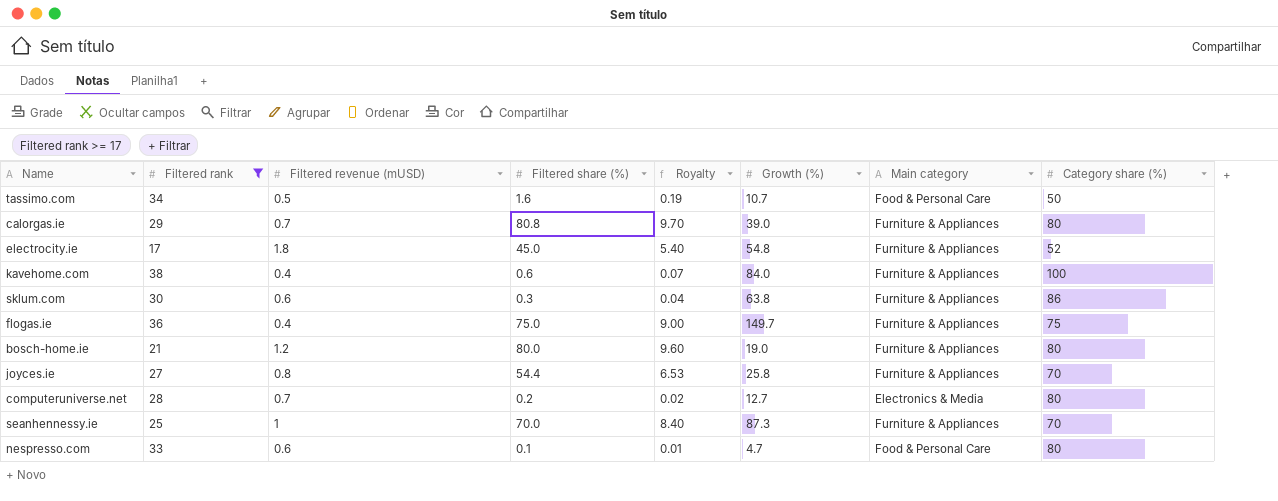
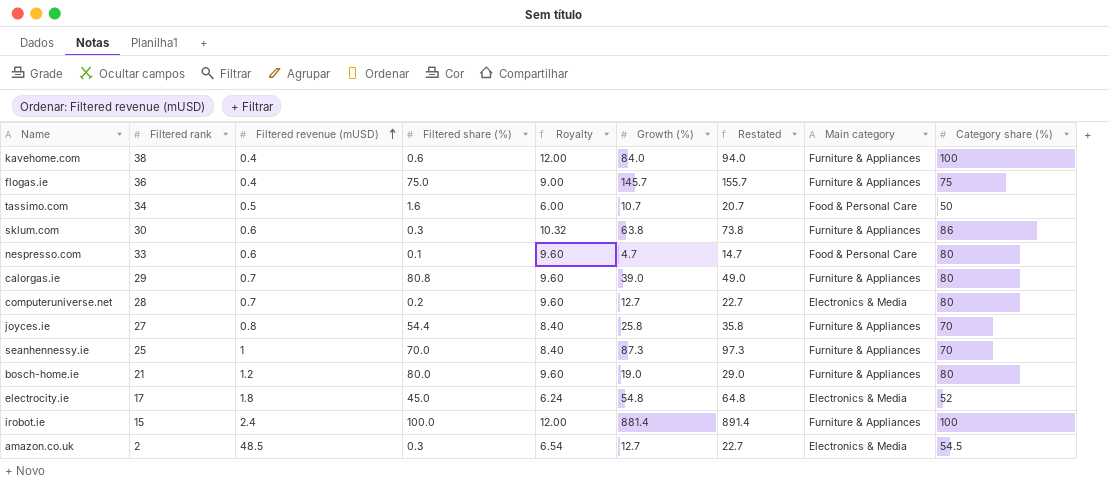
filter: Filtered rank >= 17 -> none
row order: none -> Filtered revenue (mUSD) ascending
column Royalty | formula: [Filtered share (%)] * 0.12 -> [Category share (%)] * 0.12
column Restated | formula: none -> [Growth (%)] + 10
flogas.ie | Growth (%): 149.7 -> 145.7
electrocity.ie | Main category: Furniture & Appliances -> Electronics & Media

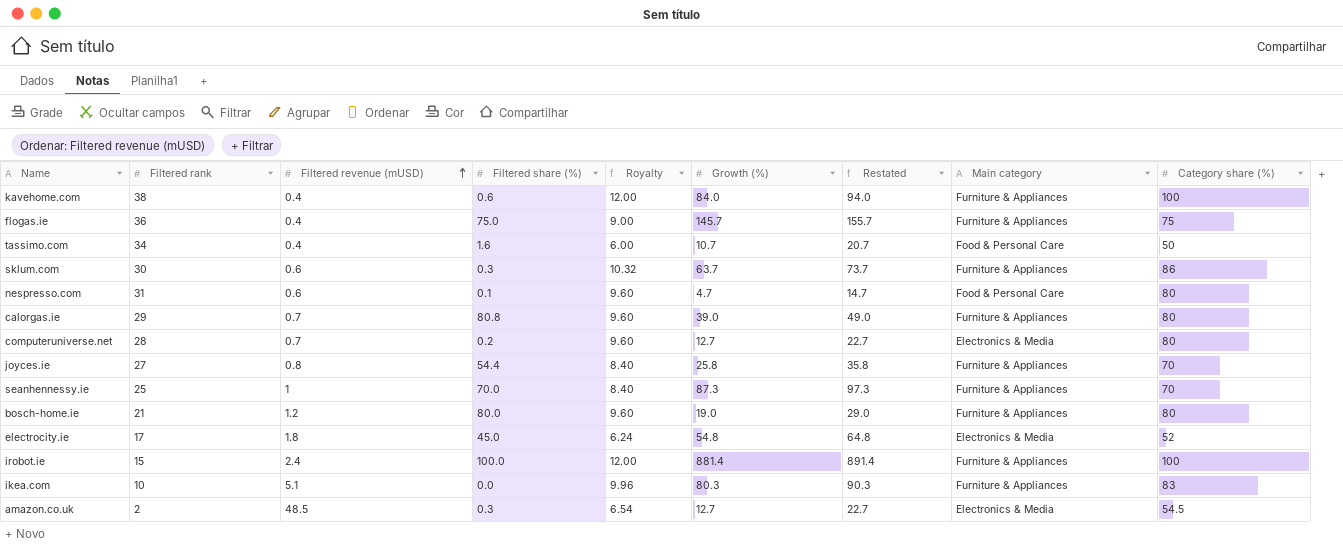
tassimo.com | Filtered revenue (mUSD): 0.5 -> 0.4
sklum.com | Growth (%): 63.8 -> 63.7
sklum.com | Restated: 73.8 -> 73.7
nespresso.com | Filtered rank: 33 -> 31
row ikea.com: none -> 10 | 5.1 | 0.0 | 9.96 | 80.3 | 90.3 | Furniture & Appliances | 83

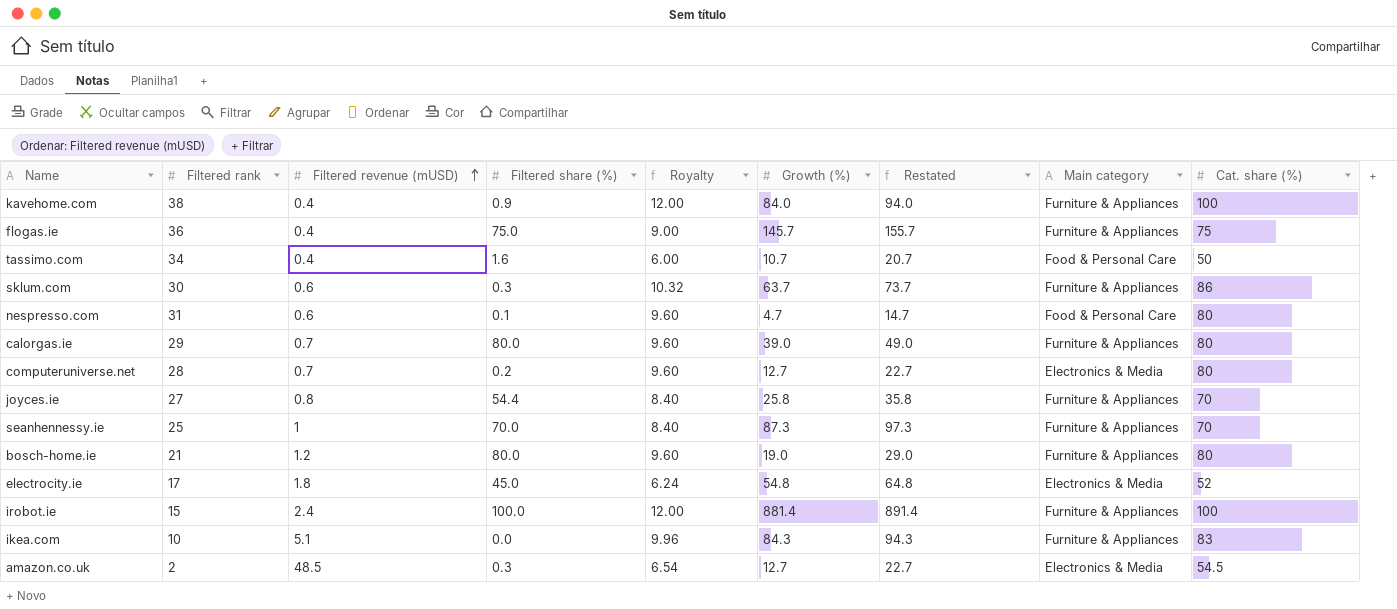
column name: Category share (%) -> Cat. share (%)
kavehome.com | Filtered share (%): 0.6 -> 0.9
calorgas.ie | Filtered share (%): 80.8 -> 80.0
ikea.com | Growth (%): 80.3 -> 84.3
ikea.com | Restated: 90.3 -> 94.3

